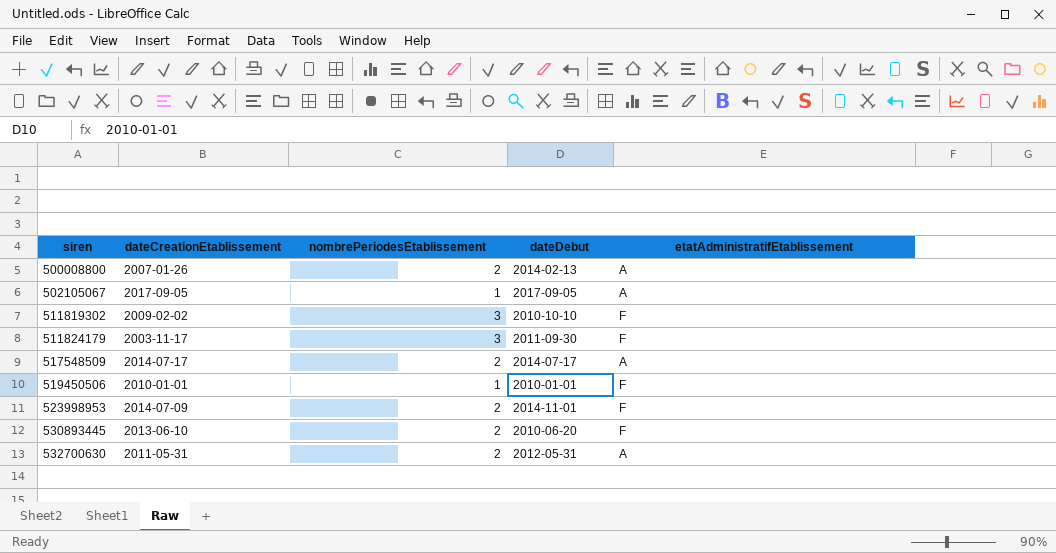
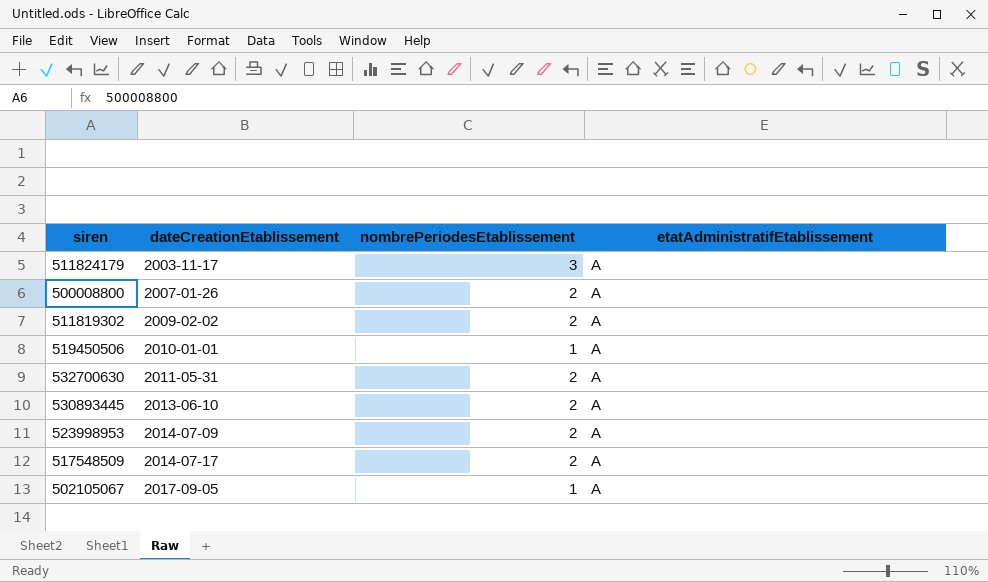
row order: siren ascending -> dateCreationEtablissement ascending
column dateDebut | position: 4 -> none
511824179 | etatAdministratifEtablissement: F -> A
511819302 | nombrePeriodesEtablissement: 3 -> 2
511819302 | etatAdministratifEtablissement: F -> A
519450506 | etatAdministratifEtablissement: F -> A
530893445 | etatAdministratifEtablissement: F -> A
523998953 | etatAdministratifEtablissement: F -> A

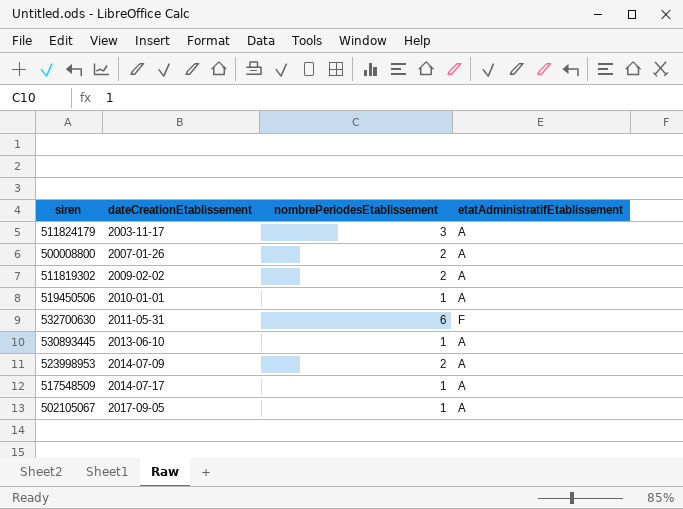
532700630 | nombrePeriodesEtablissement: 2 -> 6
532700630 | etatAdministratifEtablissement: A -> F
530893445 | nombrePeriodesEtablissement: 2 -> 1
517548509 | nombrePeriodesEtablissement: 2 -> 1

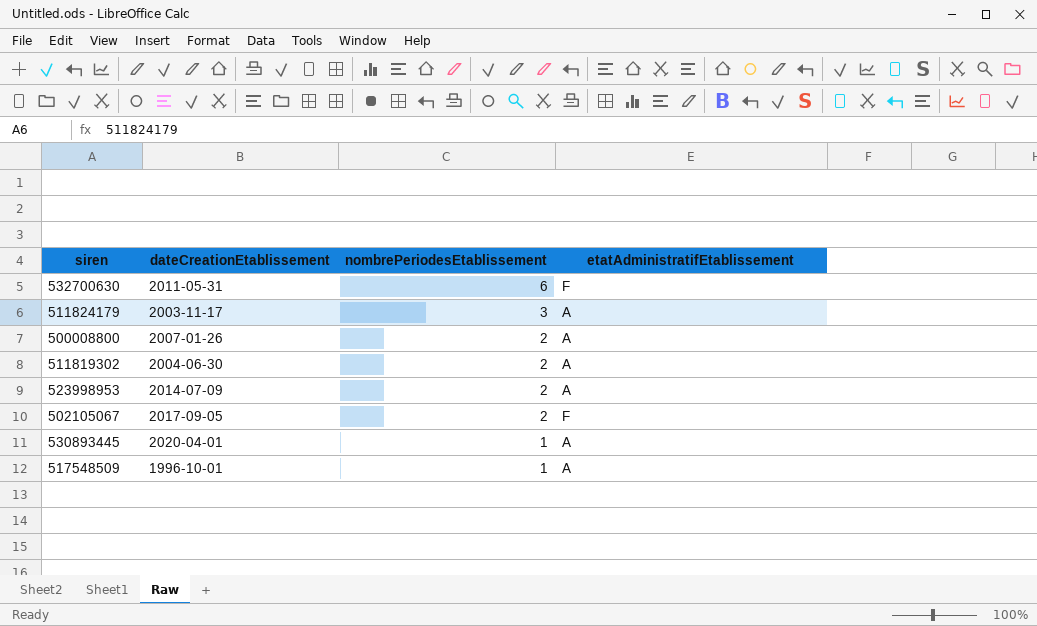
row order: dateCreationEtablissement ascending -> nombrePeriodesEtablissement descending
row 519450506: 2010-01-01 | 1 | A -> none
511819302 | dateCreationEtablissement: 2009-02-02 -> 2004-06-30
502105067 | nombrePeriodesEtablissement: 1 -> 2
502105067 | etatAdministratifEtablissement: A -> F
530893445 | dateCreationEtablissement: 2013-06-10 -> 2020-04-01
517548509 | dateCreationEtablissement: 2014-07-17 -> 1996-10-01

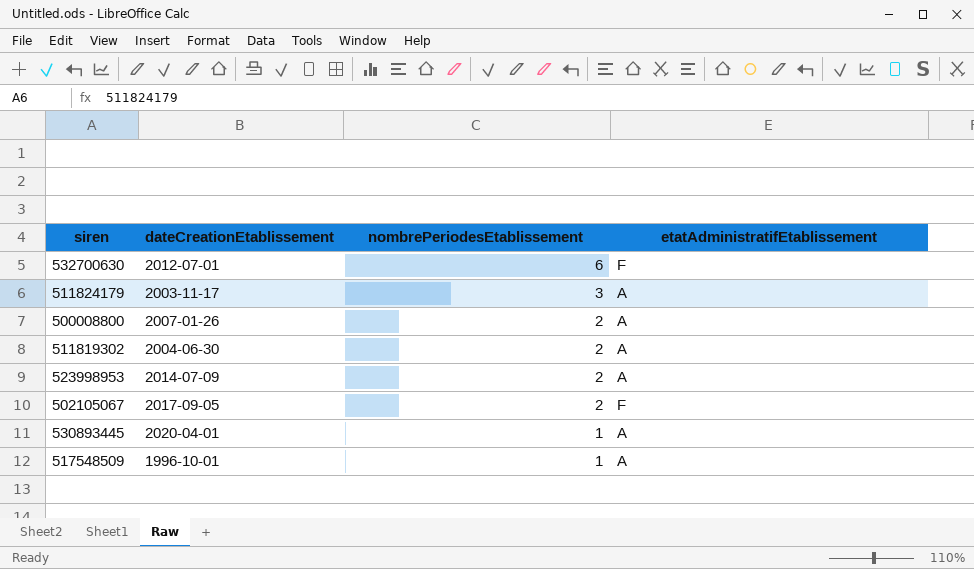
532700630 | dateCreationEtablissement: 2011-05-31 -> 2012-07-01

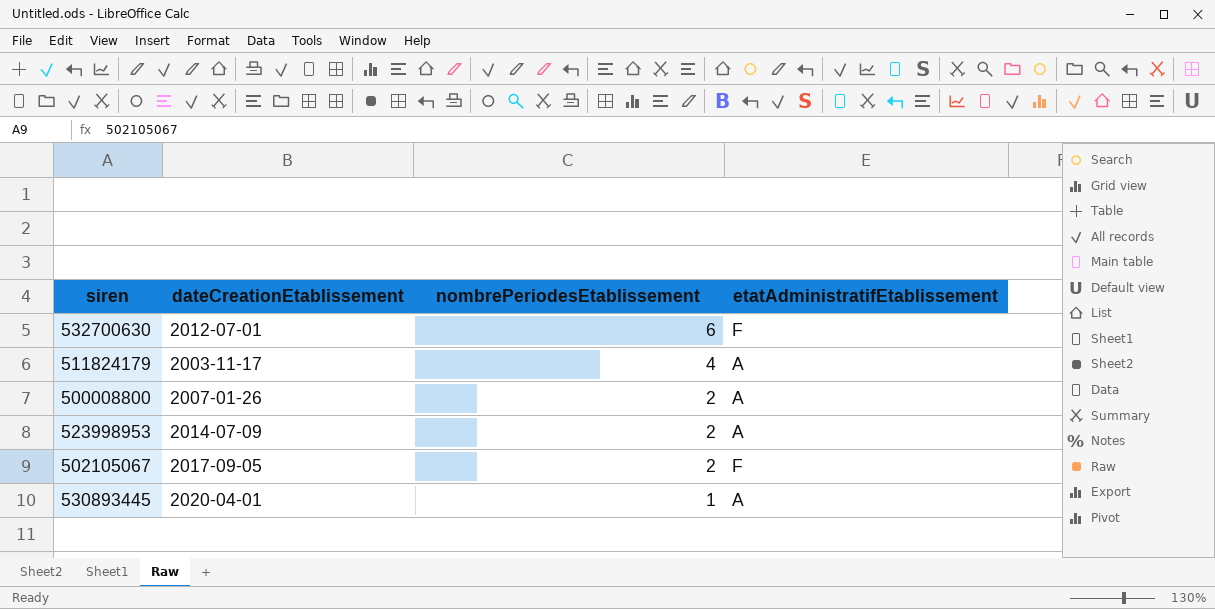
row 511819302: 2004-06-30 | 2 | A -> none
row 517548509: 1996-10-01 | 1 | A -> none
511824179 | nombrePeriodesEtablissement: 3 -> 4

